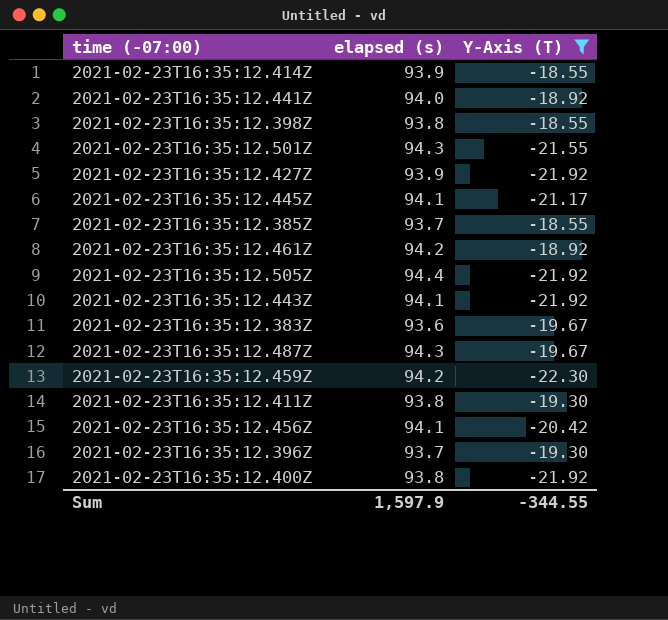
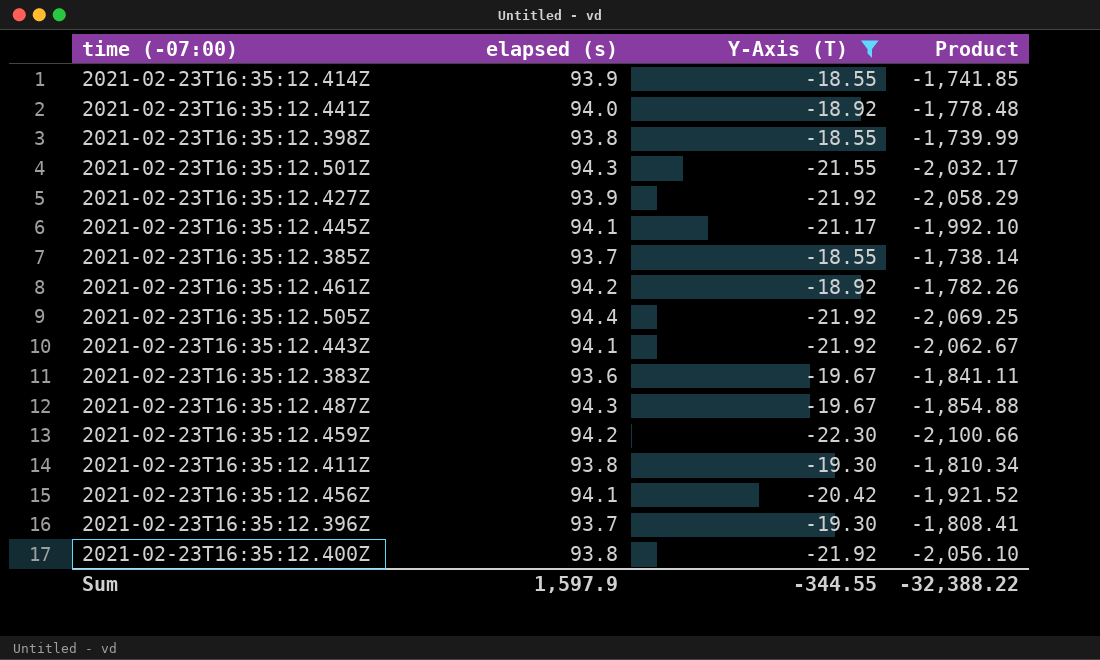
column Product | formula: none -> [elapsed (s)] * [Y-Axis (T)]

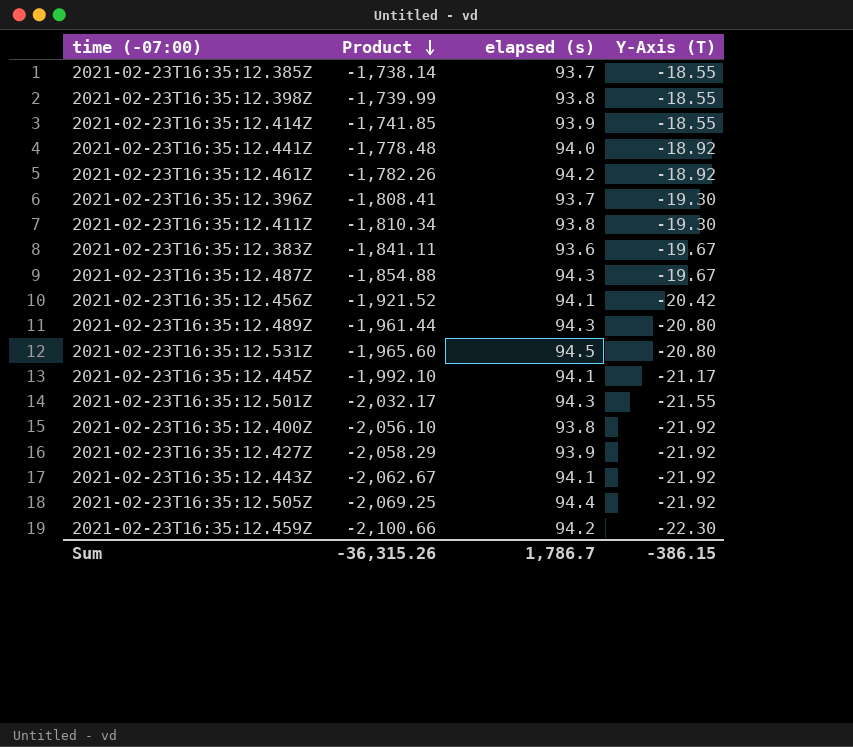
filter: Y-Axis (T) != -20.80 -> none
row order: none -> Product descending
column Product | position: 4 -> 2
Sum | Product: -32,388.22 -> -36,315.26
Sum | elapsed (s): 1,597.9 -> 1,786.7
Sum | Y-Axis (T): -344.55 -> -386.15

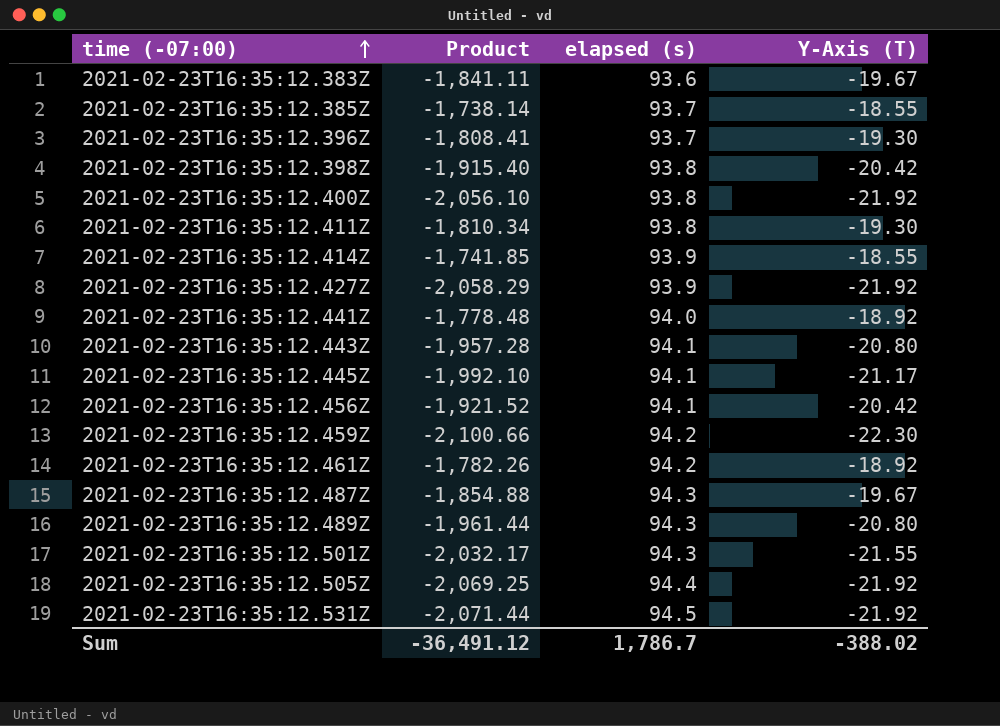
row order: Product descending -> time (-07:00) ascending
2021-02-23T16:35:12.398Z | Product: -1,739.99 -> -1,915.40
2021-02-23T16:35:12.398Z | Y-Axis (T): -18.55 -> -20.42
2021-02-23T16:35:12.443Z | Product: -2,062.67 -> -1,957.28
2021-02-23T16:35:12.443Z | Y-Axis (T): -21.92 -> -20.80
2021-02-23T16:35:12.531Z | Product: -1,965.60 -> -2,071.44
2021-02-23T16:35:12.531Z | Y-Axis (T): -20.80 -> -21.92
Sum | Product: -36,315.26 -> -36,491.12
Sum | Y-Axis (T): -386.15 -> -388.02

